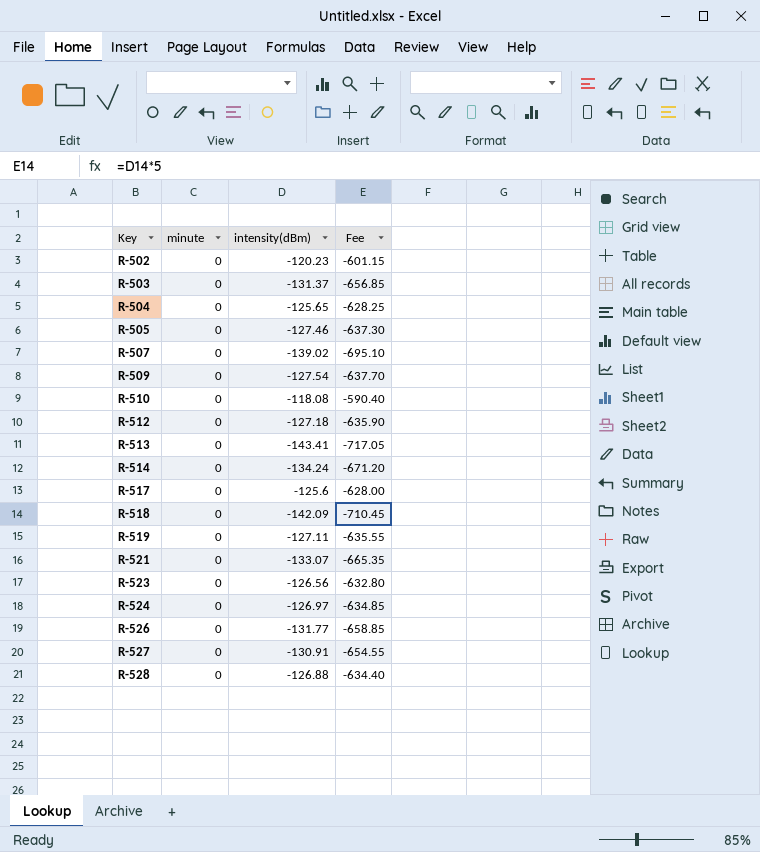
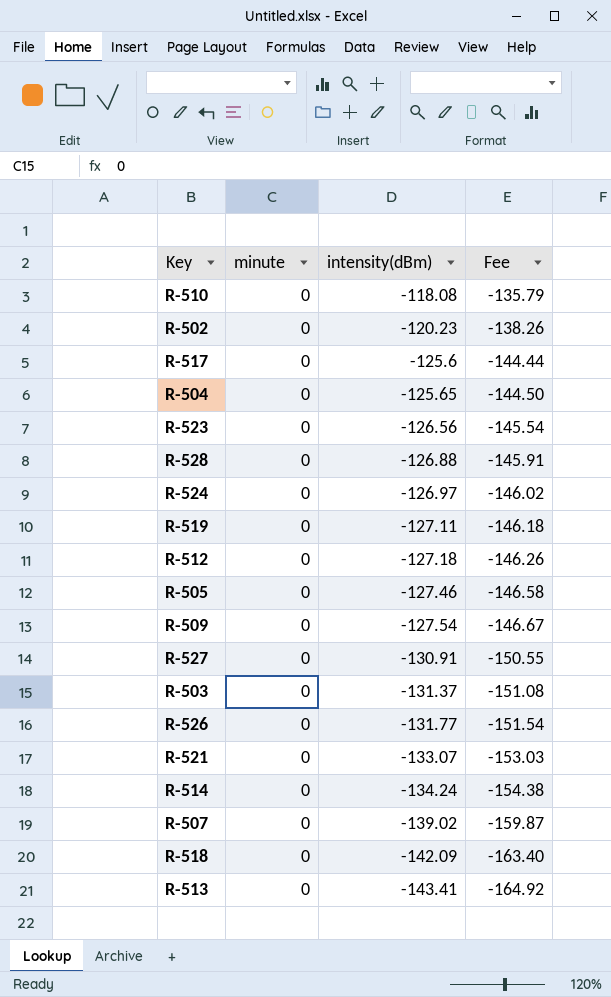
row order: Key ascending -> intensity(dBm) descending
column Fee | formula: [intensity(dBm)] * 5 -> [intensity(dBm)] * 1.15

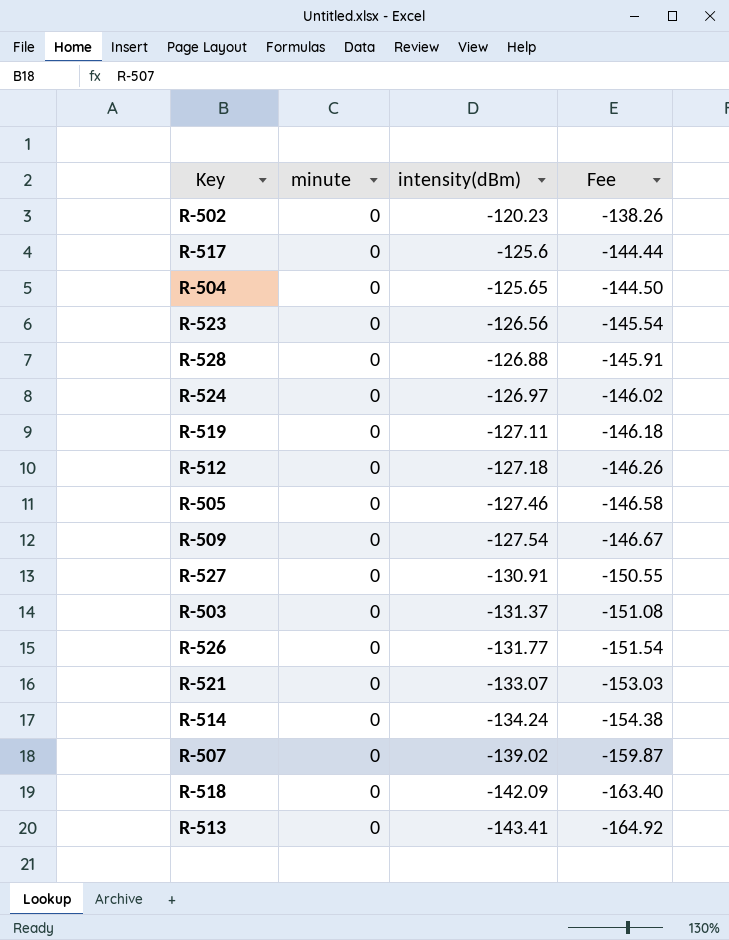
row R-510: 0 | -118.08 | -135.79 -> none

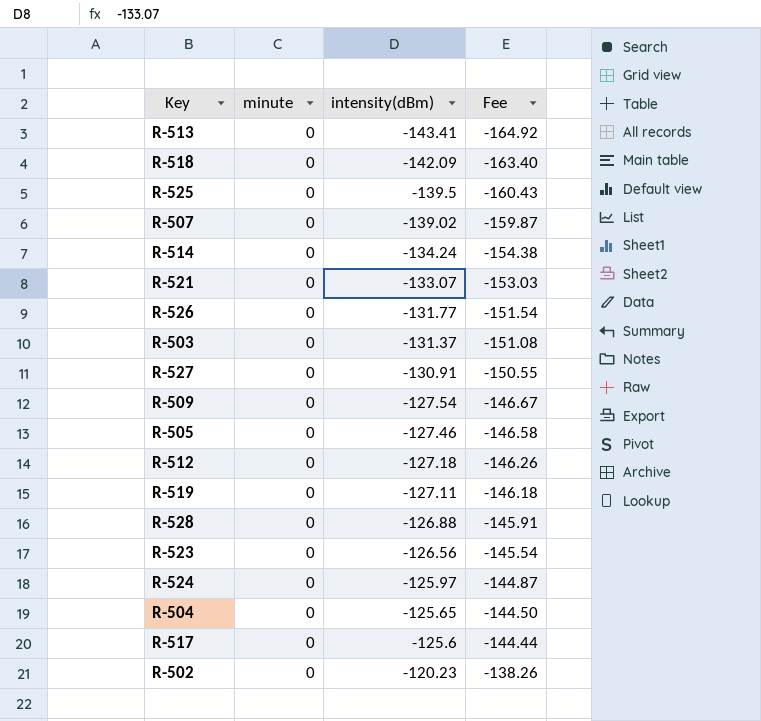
row order: intensity(dBm) descending -> intensity(dBm) ascending
row R-525: none -> 0 | -139.5 | -160.43
R-524 | intensity(dBm): -126.97 -> -125.97
R-524 | Fee: -146.02 -> -144.87

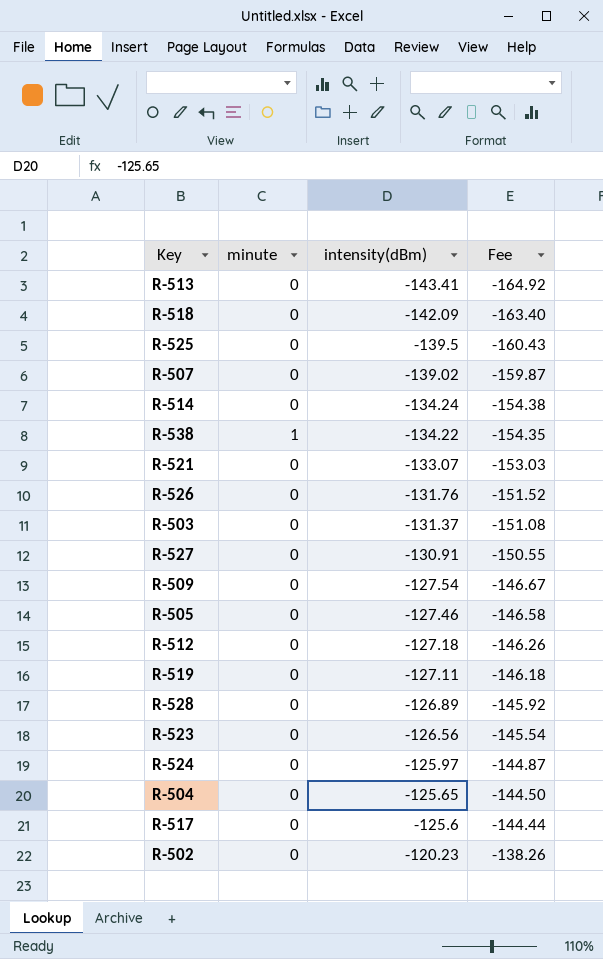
row R-538: none -> 1 | -134.22 | -154.35
R-526 | intensity(dBm): -131.77 -> -131.76
R-526 | Fee: -151.54 -> -151.52
R-528 | intensity(dBm): -126.88 -> -126.89
R-528 | Fee: -145.91 -> -145.92

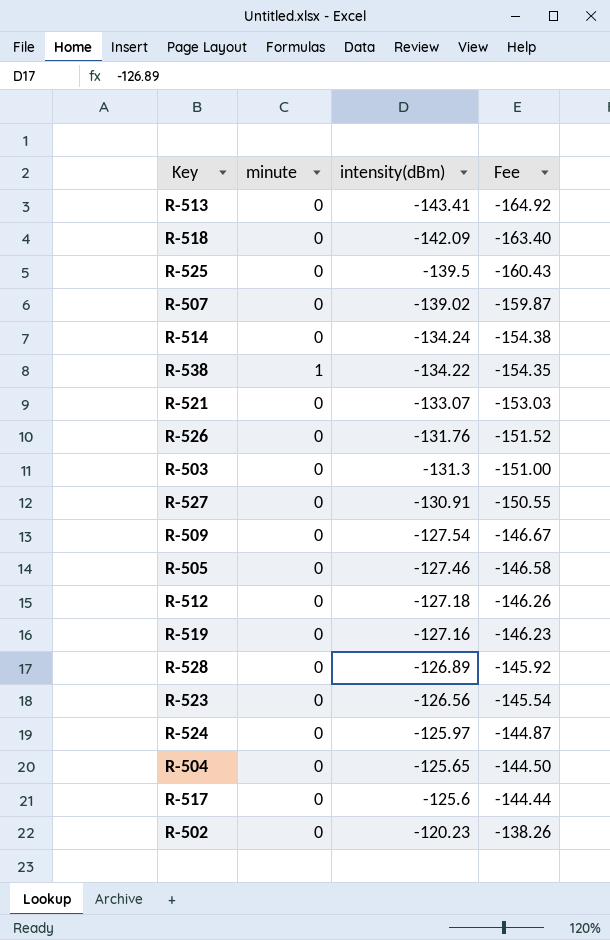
R-503 | intensity(dBm): -131.37 -> -131.3
R-503 | Fee: -151.08 -> -151.00
R-519 | intensity(dBm): -127.11 -> -127.16
R-519 | Fee: -146.18 -> -146.23

